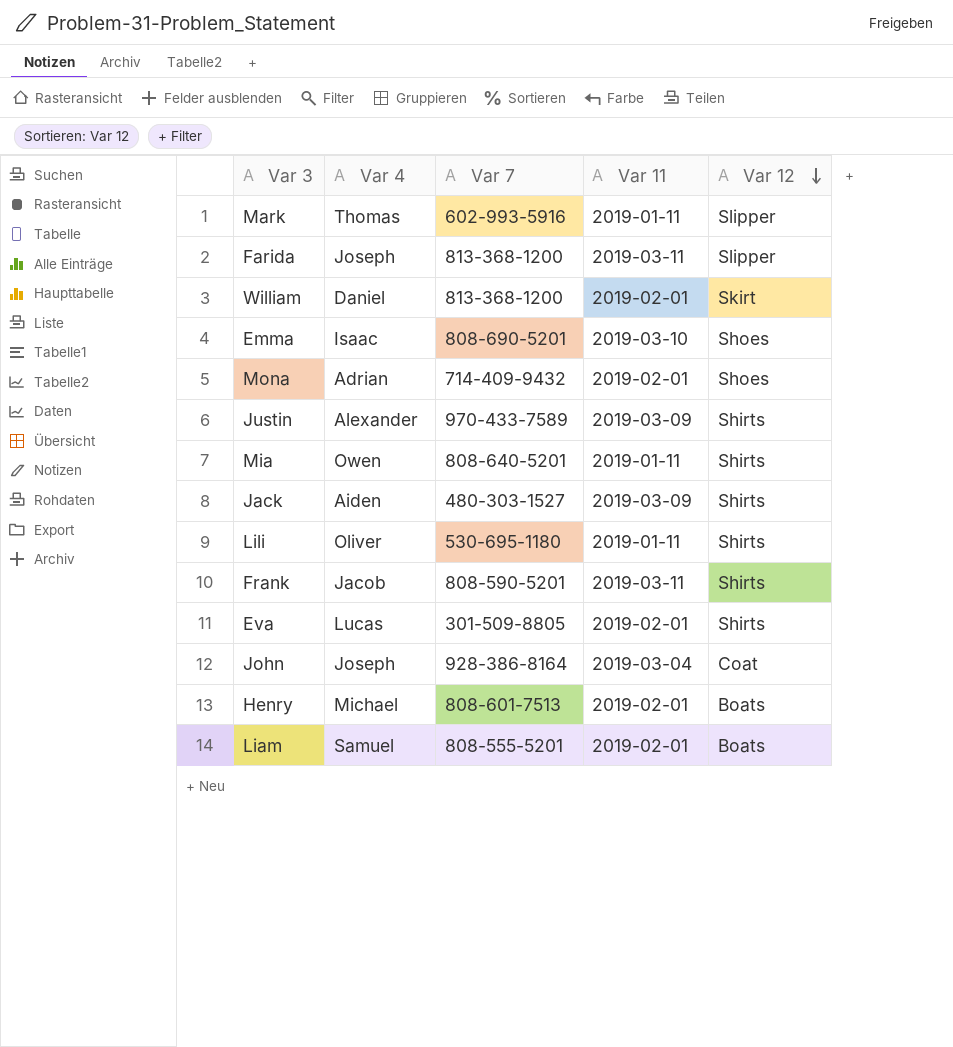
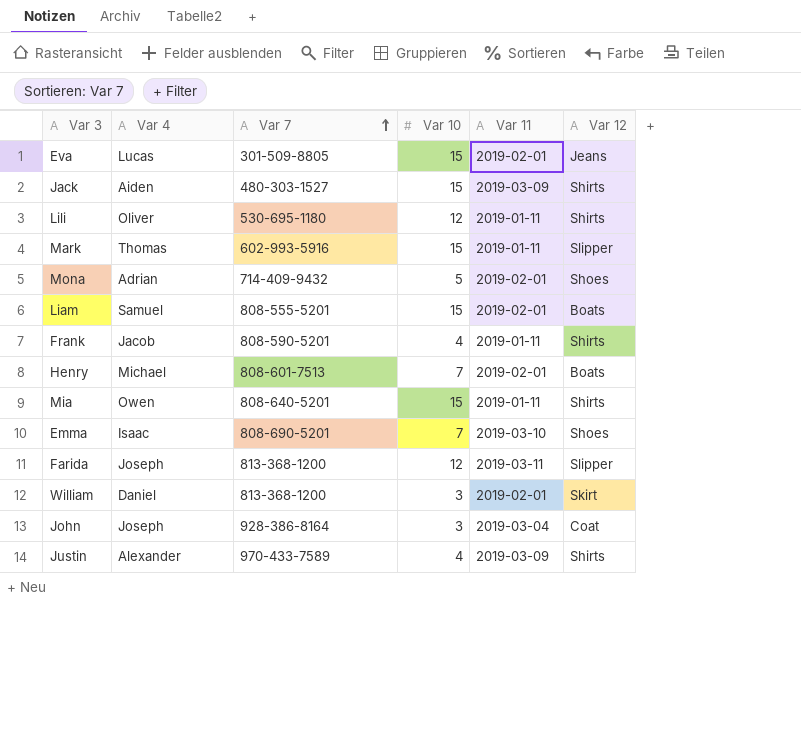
row order: Var 12 descending -> Var 7 ascending
column Var 10 | position: none -> 4
Eva | Var 12: Shirts -> Jeans
Frank | Var 11: 2019-03-11 -> 2019-01-11

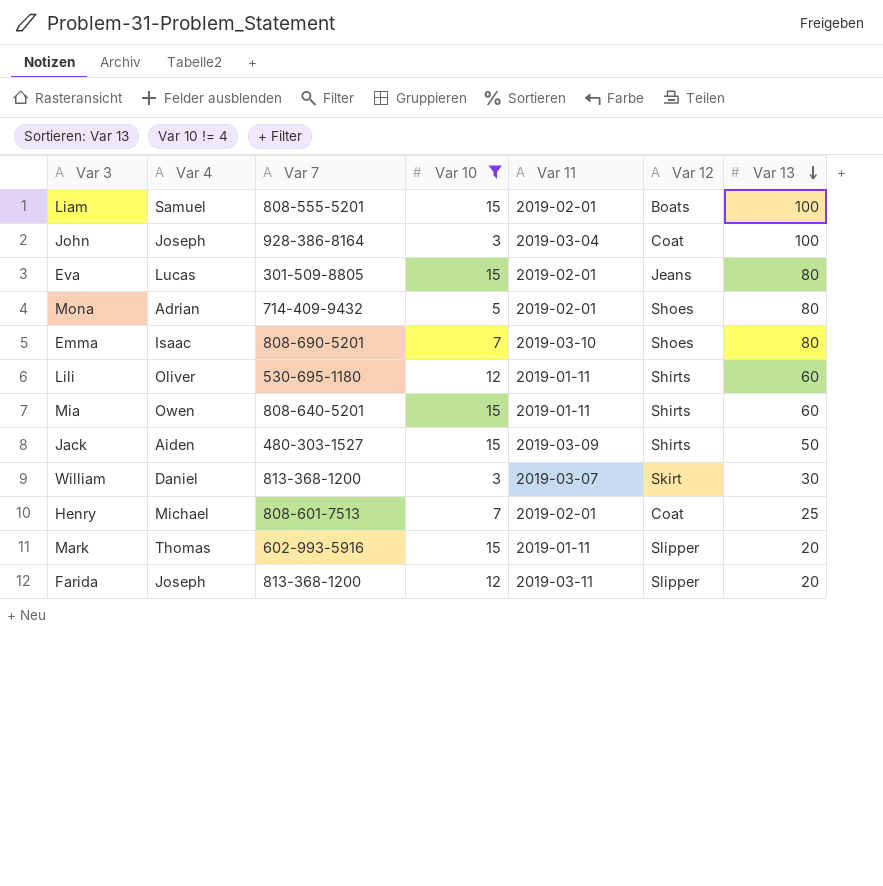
filter: none -> Var 10 != 4
row order: Var 7 ascending -> Var 13 descending
column Var 13 | position: none -> 7
William | Var 11: 2019-02-01 -> 2019-03-07
Henry | Var 12: Boats -> Coat

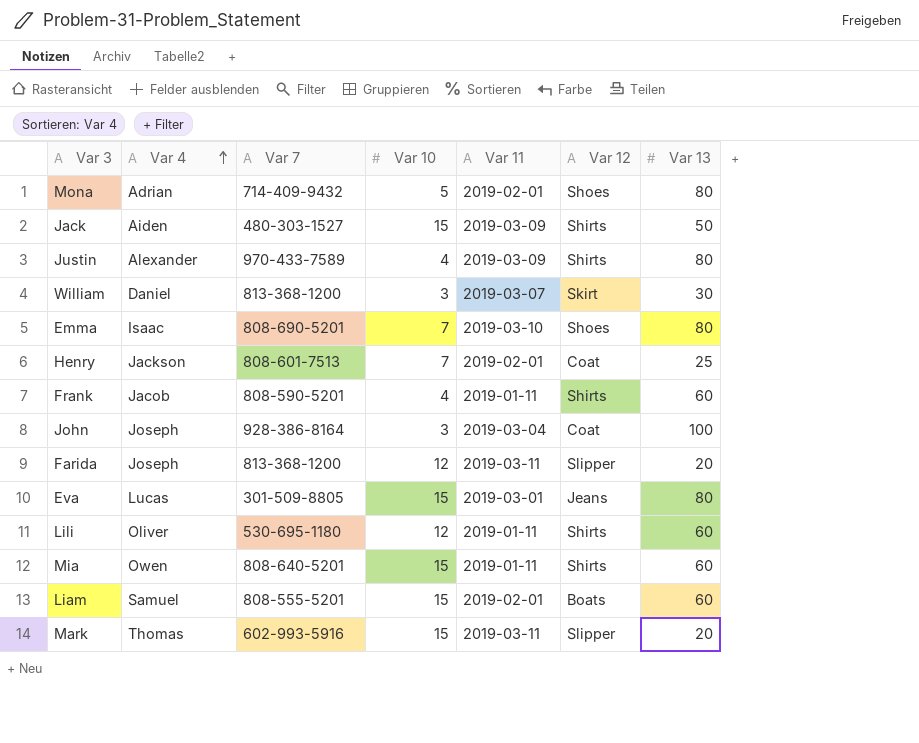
filter: Var 10 != 4 -> none
row order: Var 13 descending -> Var 4 ascending
Henry | Var 4: Michael -> Jackson
Eva | Var 11: 2019-02-01 -> 2019-03-01
Liam | Var 13: 100 -> 60
Mark | Var 11: 2019-01-11 -> 2019-03-11

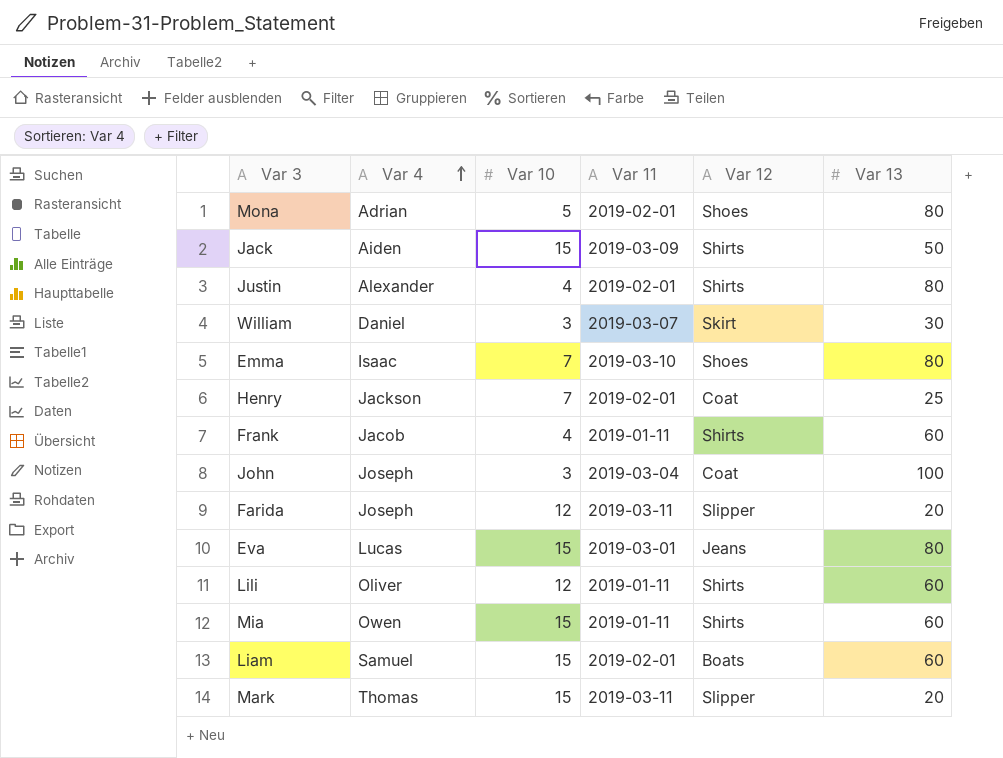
column Var 7 | position: 3 -> none
Justin | Var 11: 2019-03-09 -> 2019-02-01

